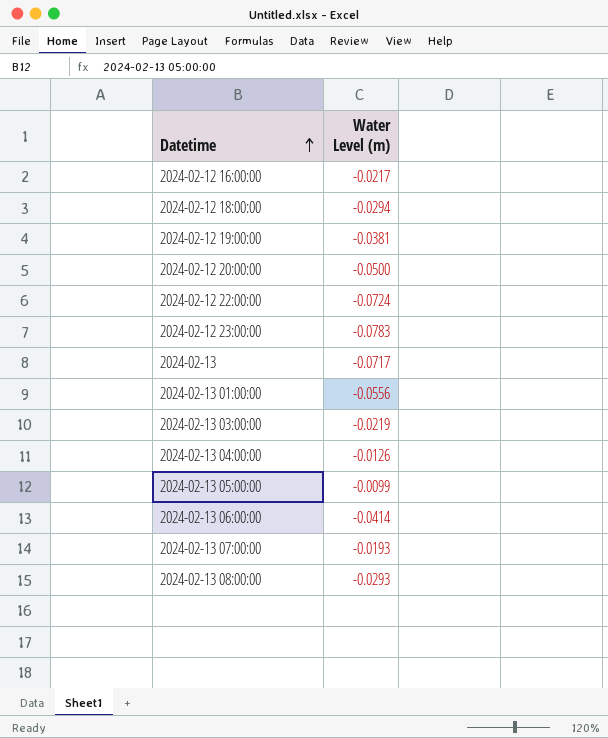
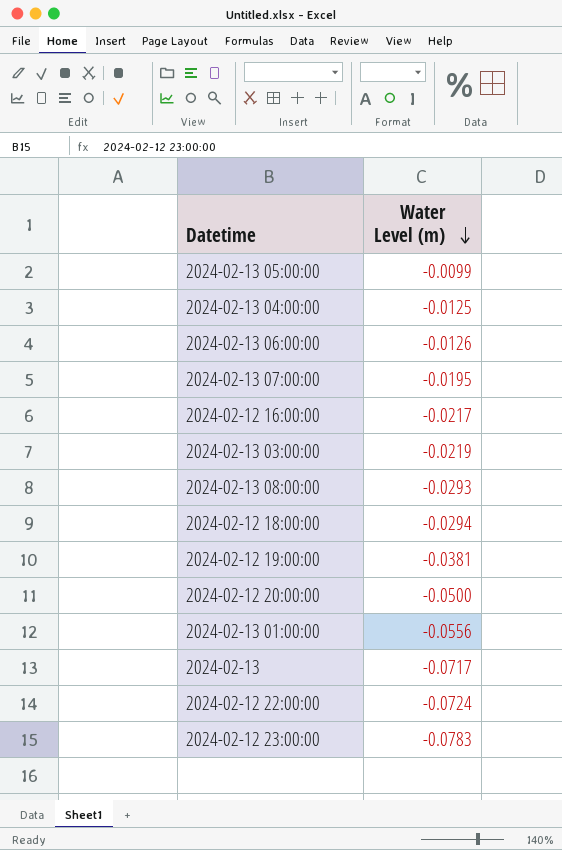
row order: Datetime ascending -> Water Level (m) descending
2024-02-13 04:00:00 | Water Level (m): -0.0126 -> -0.0125
2024-02-13 06:00:00 | Water Level (m): -0.0414 -> -0.0126
2024-02-13 07:00:00 | Water Level (m): -0.0193 -> -0.0195

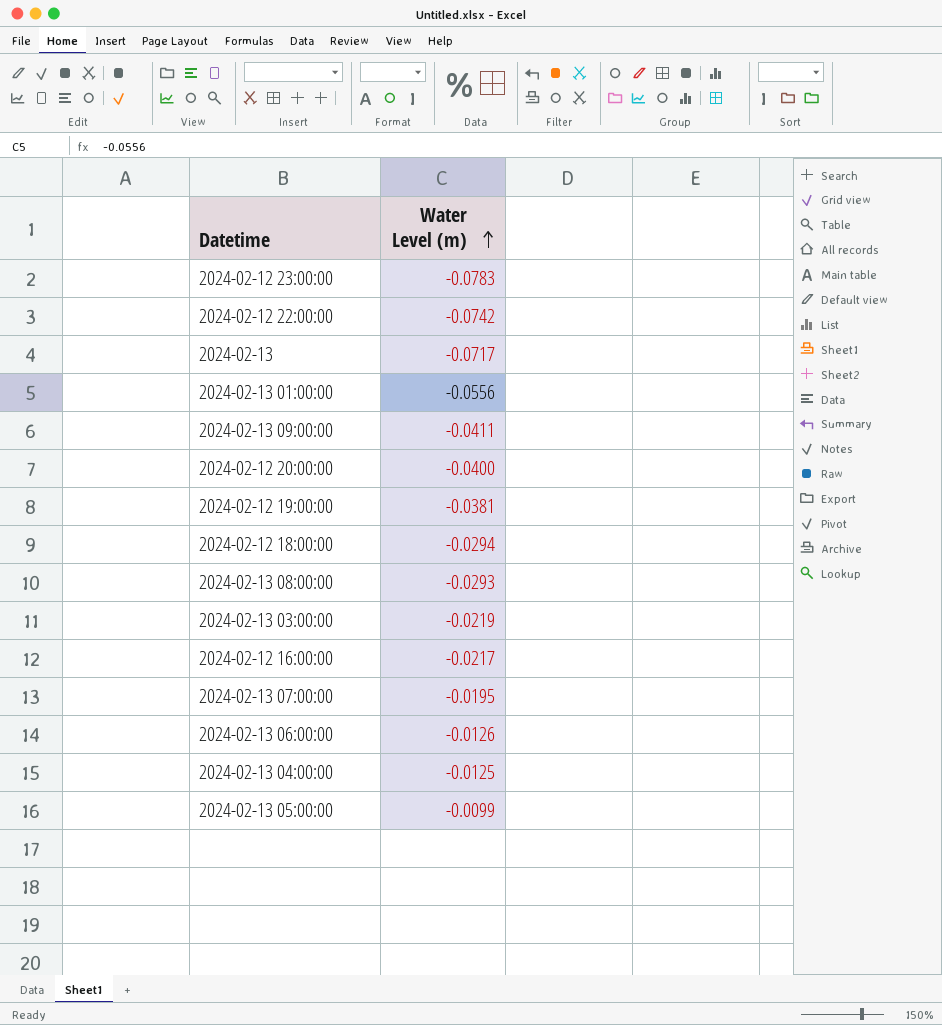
row order: Water Level (m) descending -> Water Level (m) ascending
2024-02-12 22:00:00 | Water Level (m): -0.0724 -> -0.0742
row 2024-02-13 09:00:00: none -> -0.0411
2024-02-12 20:00:00 | Water Level (m): -0.0500 -> -0.0400

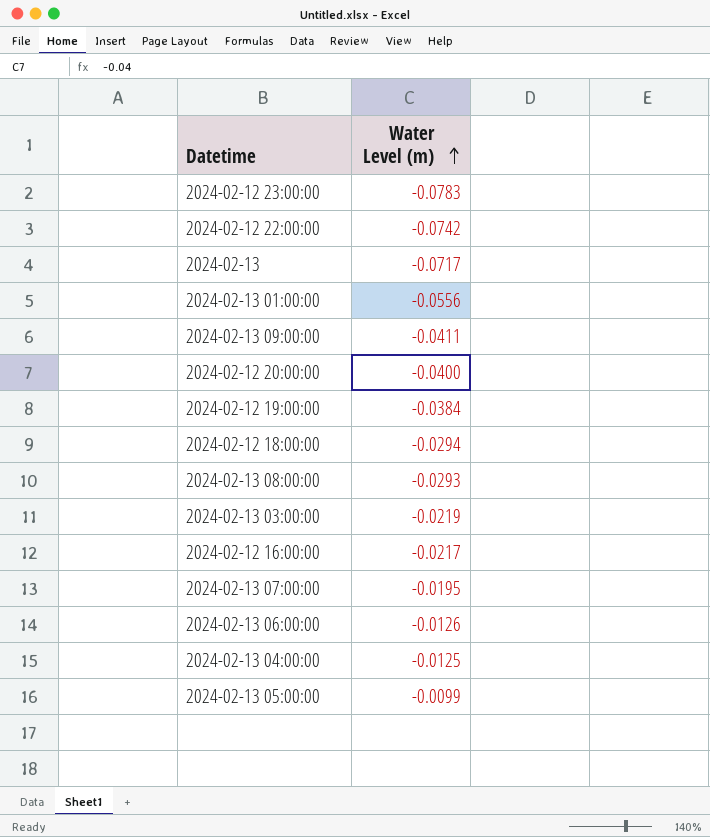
2024-02-12 19:00:00 | Water Level (m): -0.0381 -> -0.0384

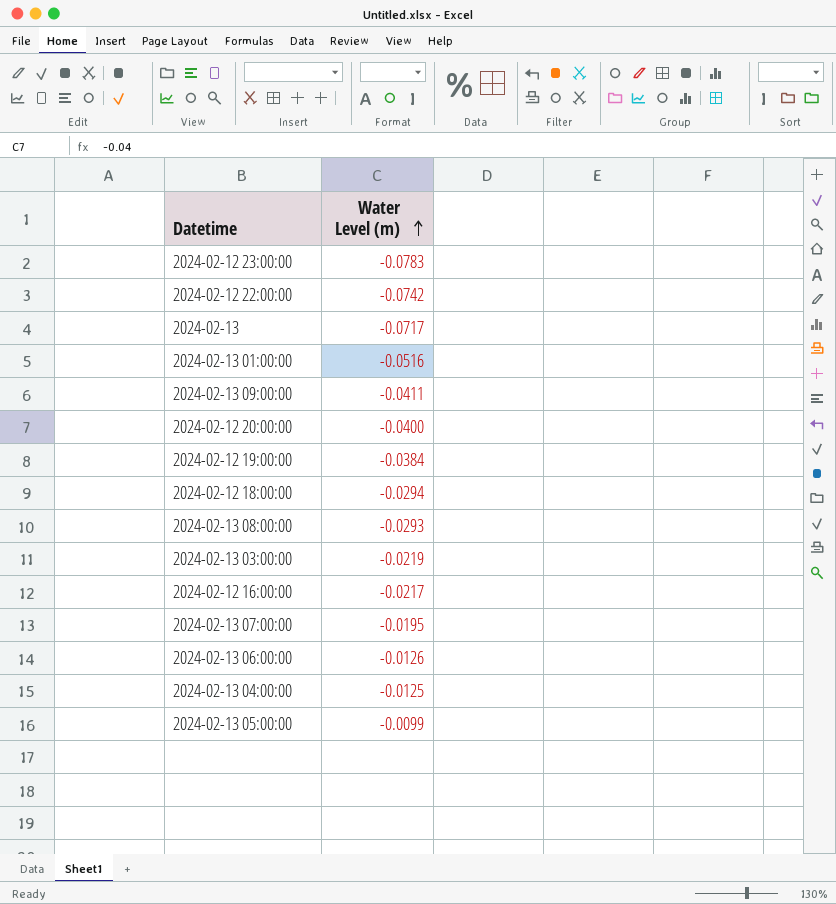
2024-02-13 01:00:00 | Water Level (m): -0.0556 -> -0.0516

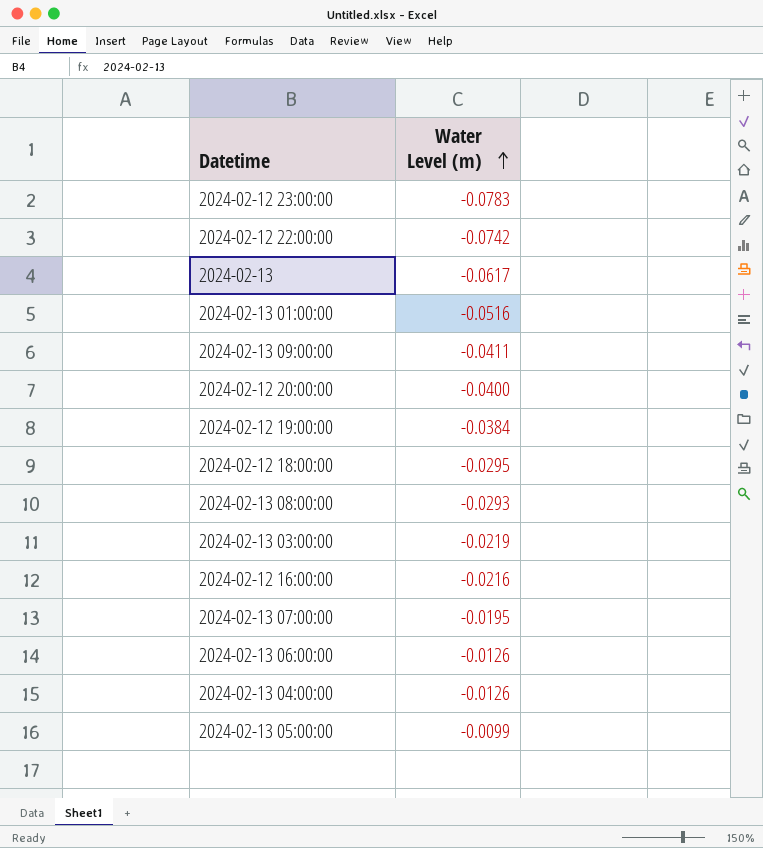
2024-02-13 | Water Level (m): -0.0717 -> -0.0617
2024-02-12 18:00:00 | Water Level (m): -0.0294 -> -0.0295
2024-02-12 16:00:00 | Water Level (m): -0.0217 -> -0.0216
2024-02-13 04:00:00 | Water Level (m): -0.0125 -> -0.0126

